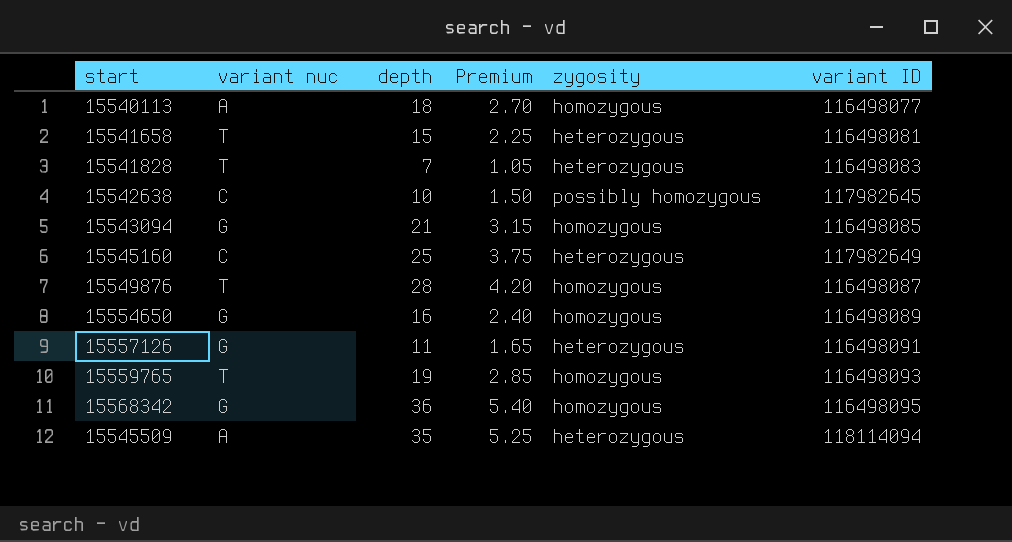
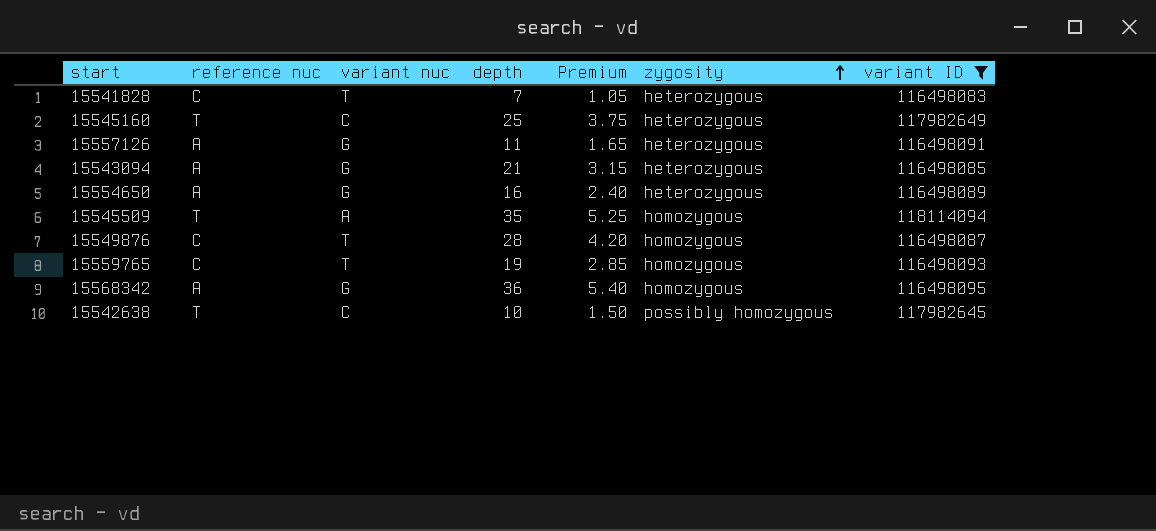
filter: none -> variant ID >= 116498083
row order: none -> zygosity ascending
column reference nuc | position: none -> 2
15543094 | zygosity: homozygous -> heterozygous
15554650 | zygosity: homozygous -> heterozygous
15545509 | zygosity: heterozygous -> homozygous

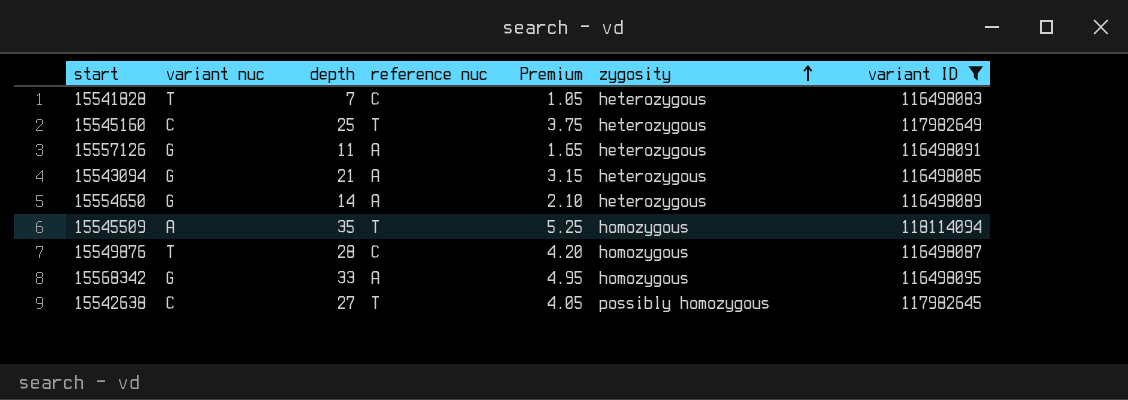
column reference nuc | position: 2 -> 4
row 15559765: C | T | 19 | 2.85 | homozygous | 116498093 -> none
15554650 | depth: 16 -> 14
15554650 | Premium: 2.40 -> 2.10
15568342 | depth: 36 -> 33
15568342 | Premium: 5.40 -> 4.95
15542638 | depth: 10 -> 27
15542638 | Premium: 1.50 -> 4.05

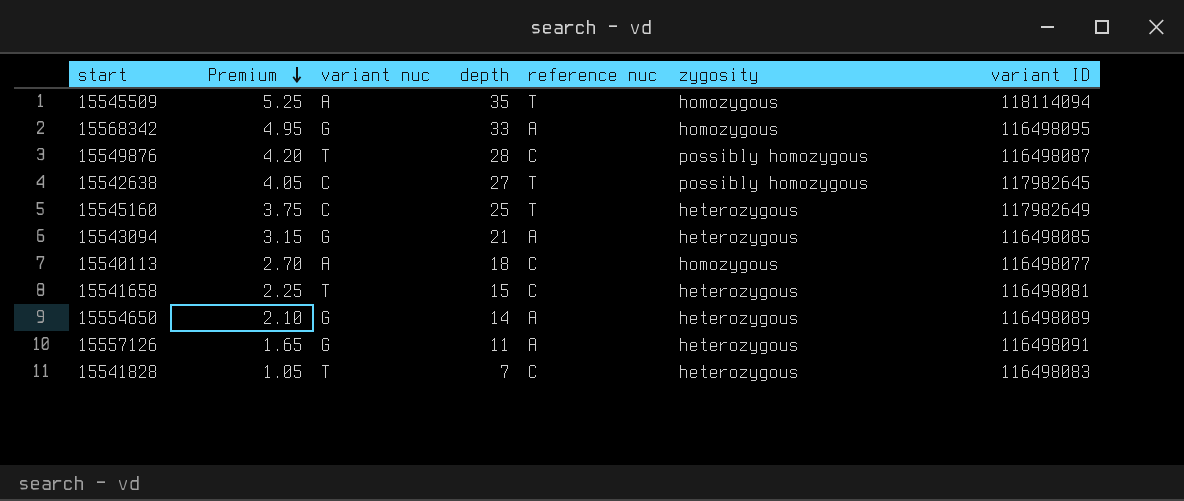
filter: variant ID >= 116498083 -> none
row order: zygosity ascending -> Premium descending
column Premium | position: 5 -> 2
15549876 | zygosity: homozygous -> possibly homozygous

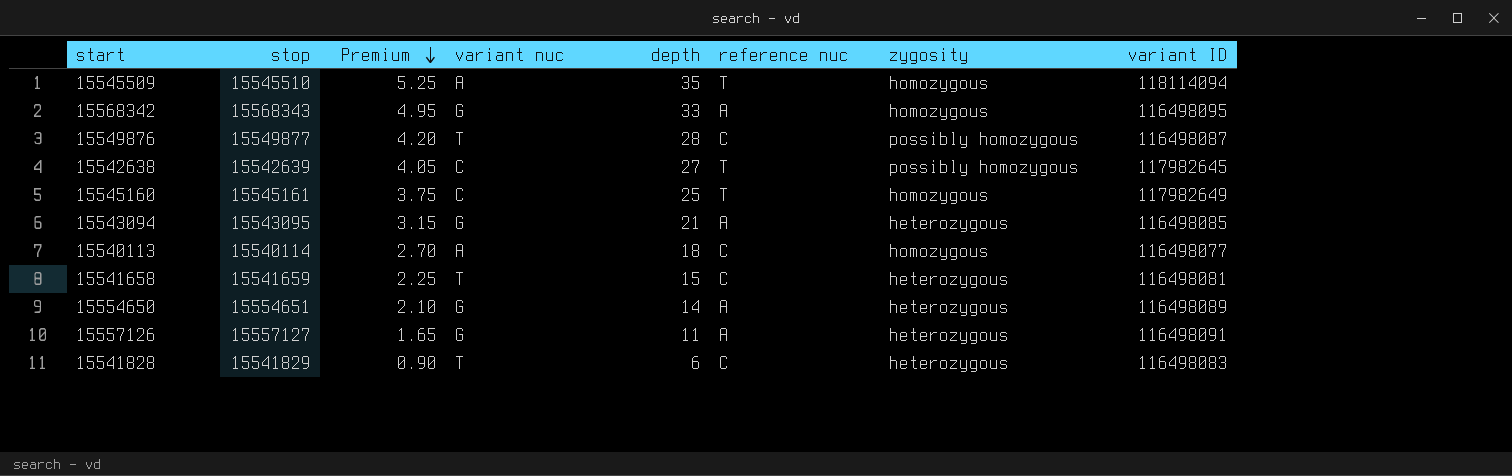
column stop | position: none -> 2
15545160 | zygosity: heterozygous -> homozygous
15541828 | Premium: 1.05 -> 0.90
15541828 | depth: 7 -> 6

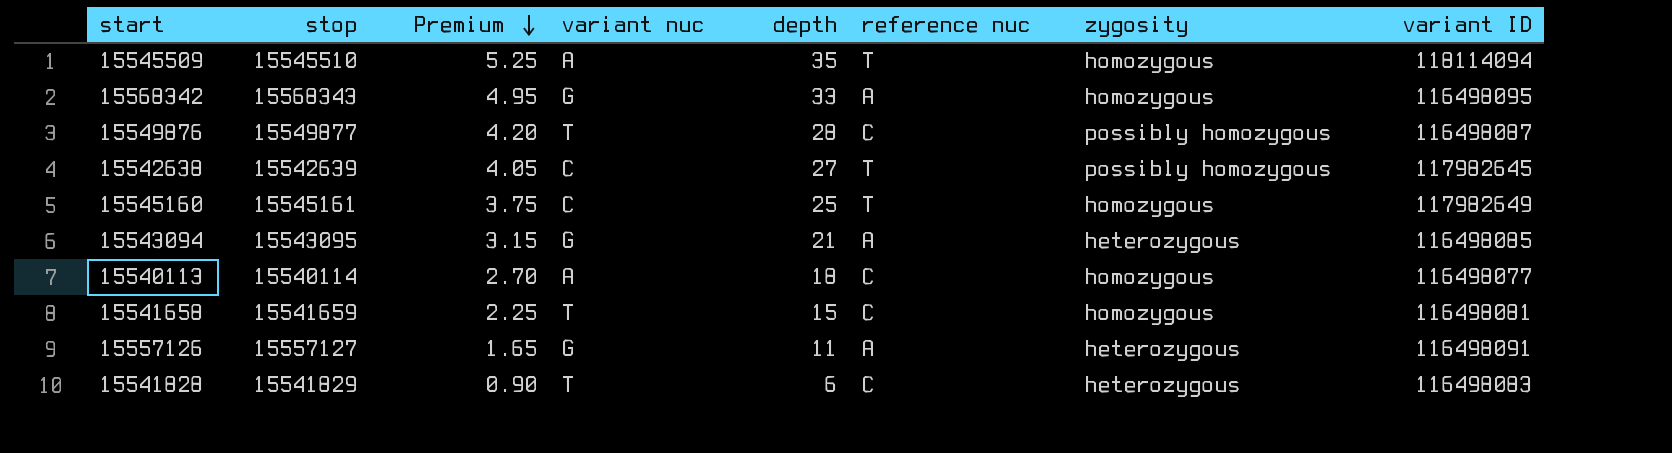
row 15554650: 15554651 | 2.10 | G | 14 | A | heterozygous | 116498089 -> none
15541658 | zygosity: heterozygous -> homozygous

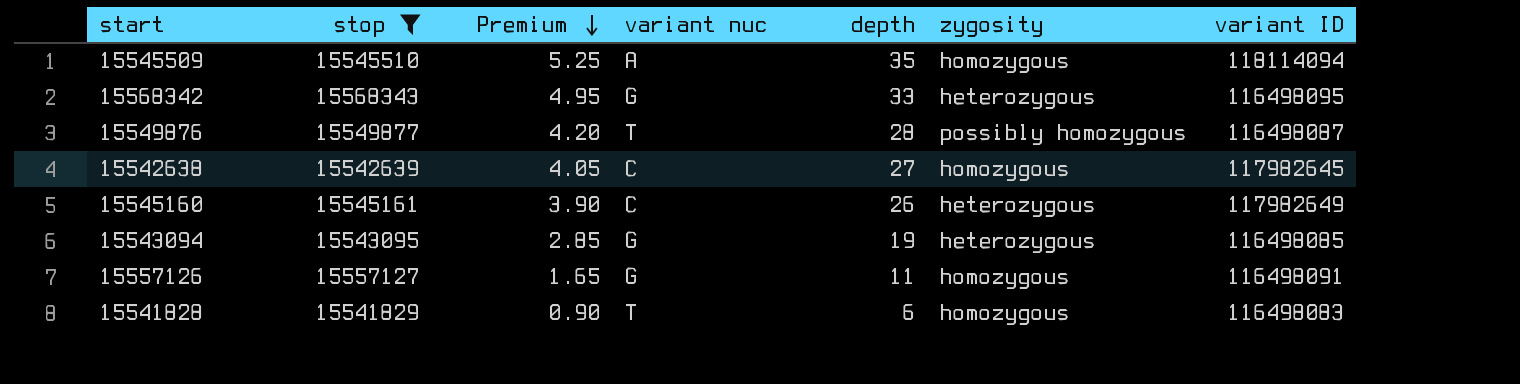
filter: none -> stop >= 15541829
column reference nuc | position: 6 -> none
15568342 | zygosity: homozygous -> heterozygous
15542638 | zygosity: possibly homozygous -> homozygous
15545160 | Premium: 3.75 -> 3.90
15545160 | depth: 25 -> 26
15545160 | zygosity: homozygous -> heterozygous
15543094 | Premium: 3.15 -> 2.85
15543094 | depth: 21 -> 19
15557126 | zygosity: heterozygous -> homozygous
15541828 | zygosity: heterozygous -> homozygous

